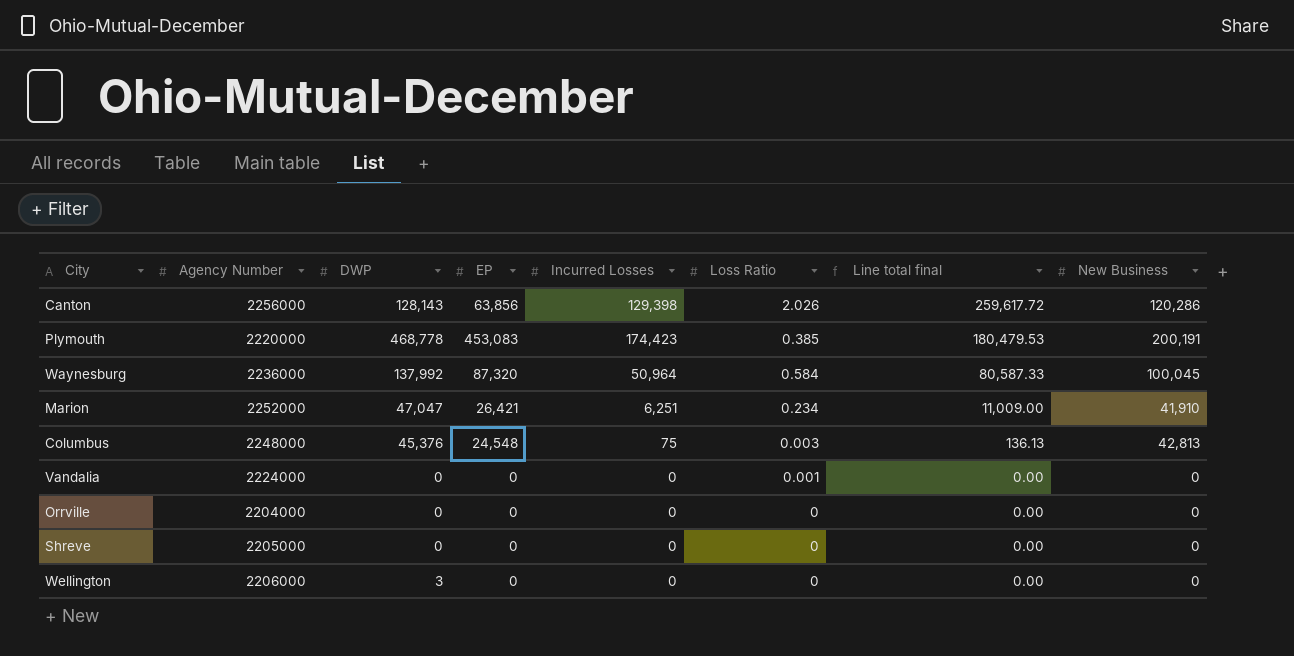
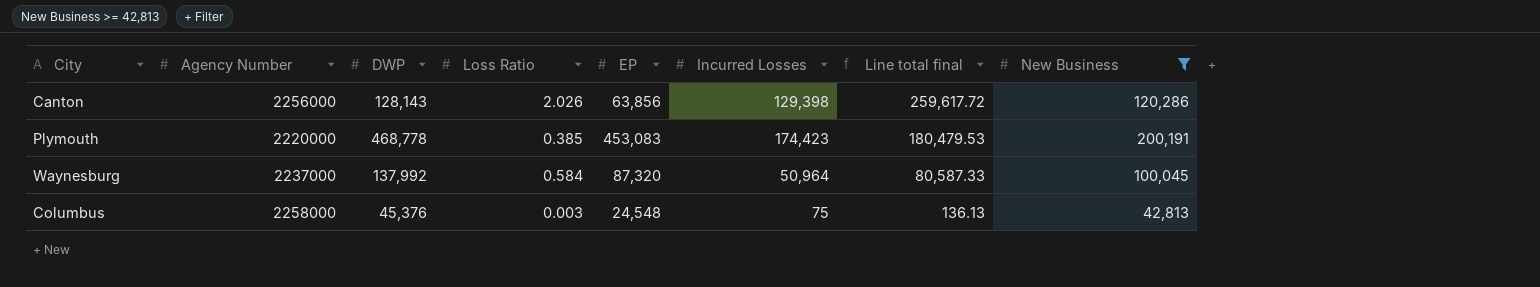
filter: none -> New Business >= 42,813
column Loss Ratio | position: 6 -> 4
Waynesburg | Agency Number: 2236000 -> 2237000
Columbus | Agency Number: 2248000 -> 2258000

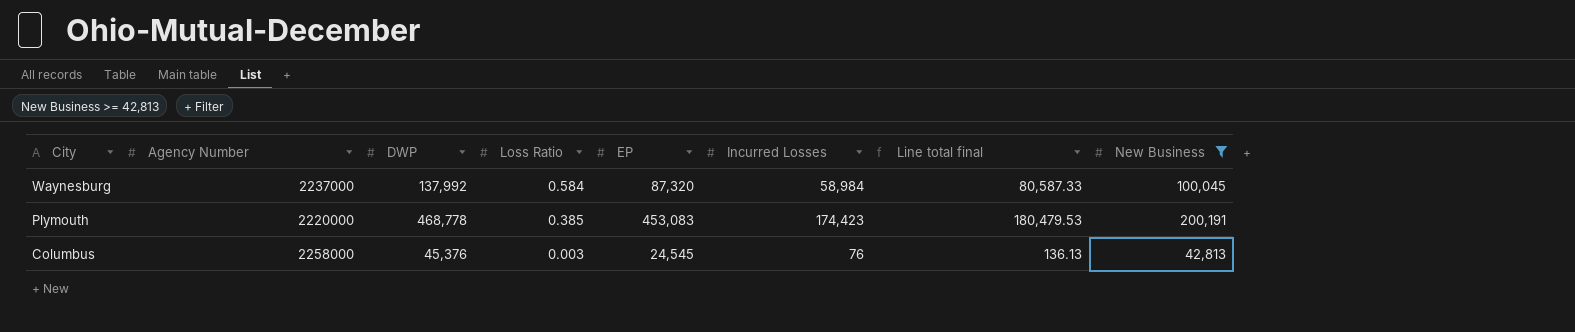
row order: Line total final descending -> City descending
row Canton: 2256000 | 128,143 | 2.026 | 63,856 | 129,398 | 259,617.72 | 120,286 -> none
Waynesburg | Incurred Losses: 50,964 -> 58,984
Columbus | EP: 24,548 -> 24,545
Columbus | Incurred Losses: 75 -> 76

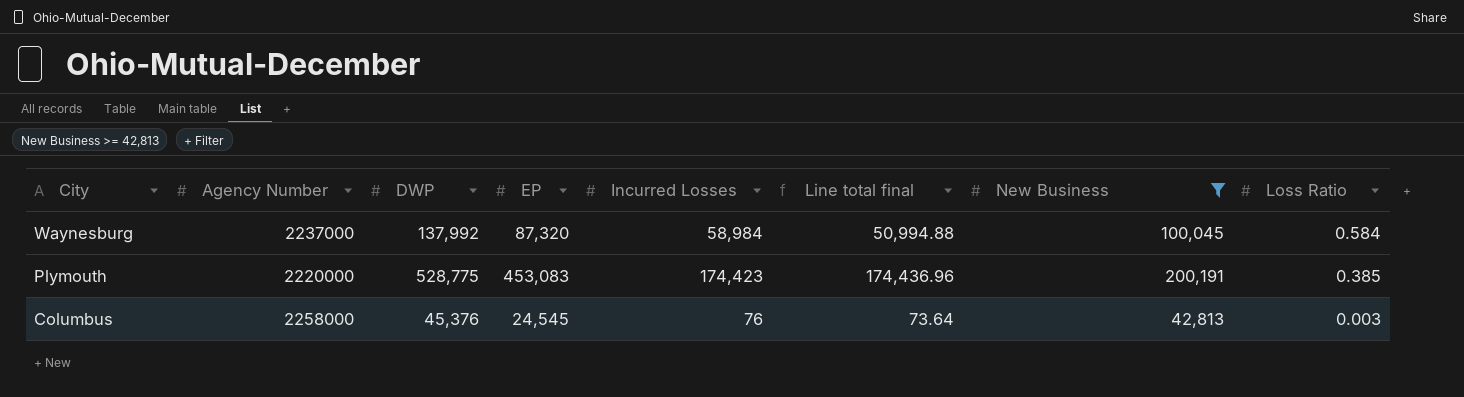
column Line total final | formula: [DWP] * [Loss Ratio] -> [EP] * [Loss Ratio]
column Loss Ratio | position: 4 -> 8
Plymouth | DWP: 468,778 -> 528,775

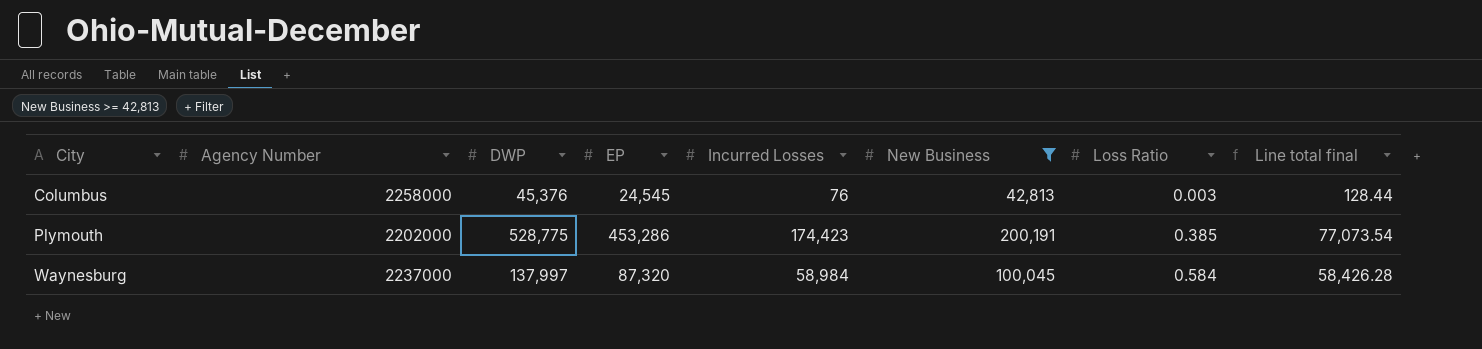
row order: City descending -> City ascending
column Line total final | formula: [EP] * [Loss Ratio] -> [New Business] * [Loss Ratio]
column Line total final | position: 6 -> 8
Plymouth | Agency Number: 2220000 -> 2202000
Plymouth | EP: 453,083 -> 453,286
Waynesburg | DWP: 137,992 -> 137,997

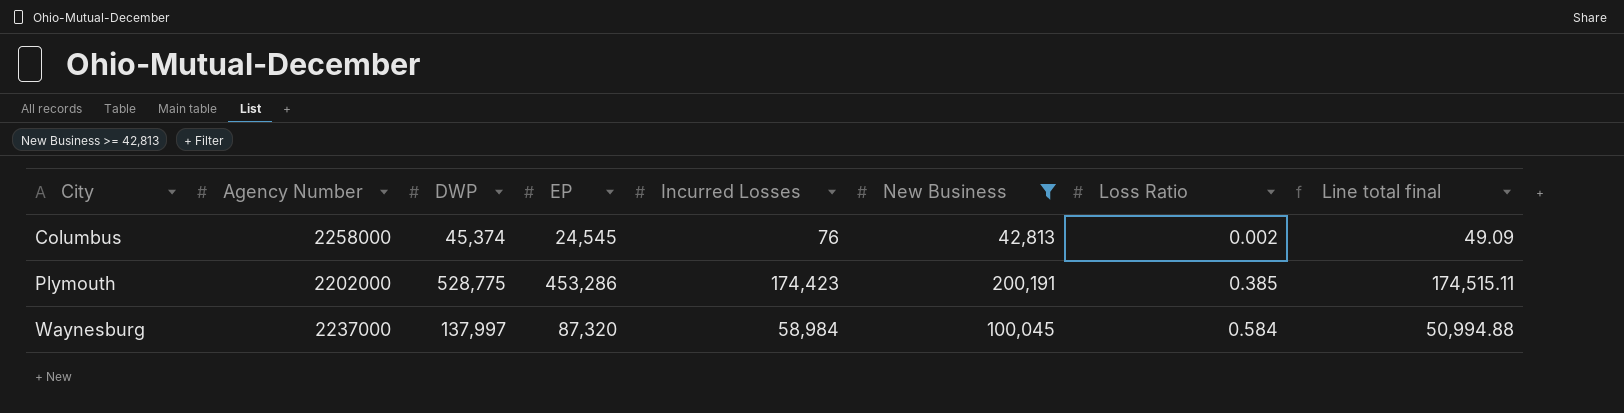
column Line total final | formula: [New Business] * [Loss Ratio] -> [EP] * [Loss Ratio]
Columbus | DWP: 45,376 -> 45,374
Columbus | Loss Ratio: 0.003 -> 0.002

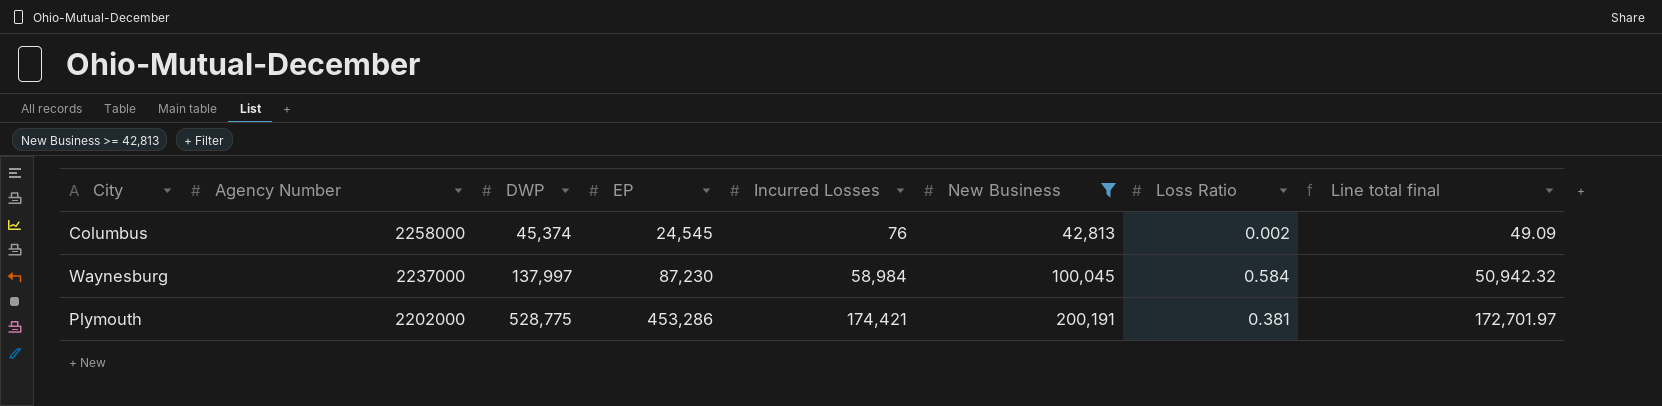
row order: City ascending -> Agency Number descending
Waynesburg | EP: 87,320 -> 87,230
Waynesburg | Line total final: 50,994.88 -> 50,942.32
Plymouth | Incurred Losses: 174,423 -> 174,421
Plymouth | Loss Ratio: 0.385 -> 0.381
Plymouth | Line total final: 174,515.11 -> 172,701.97

